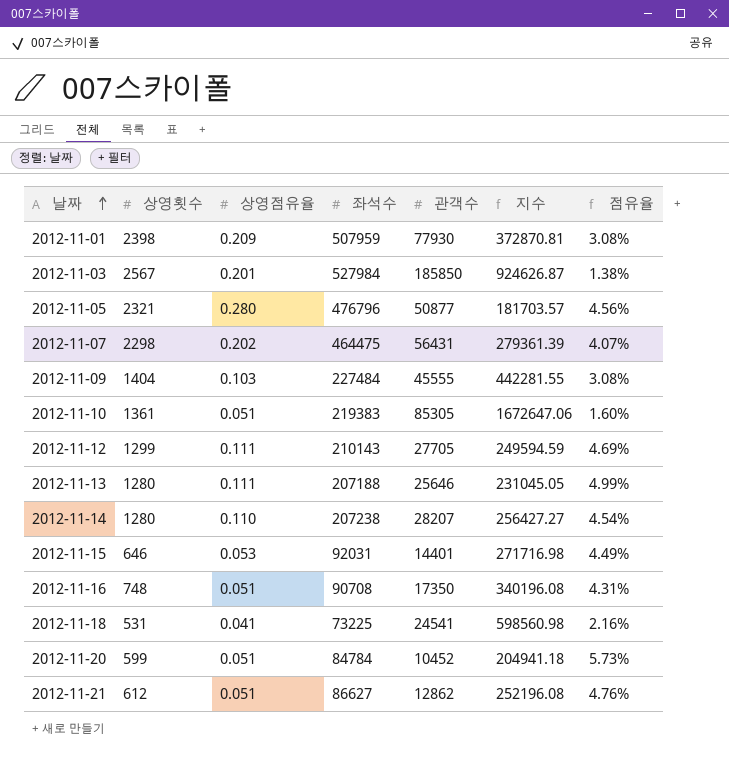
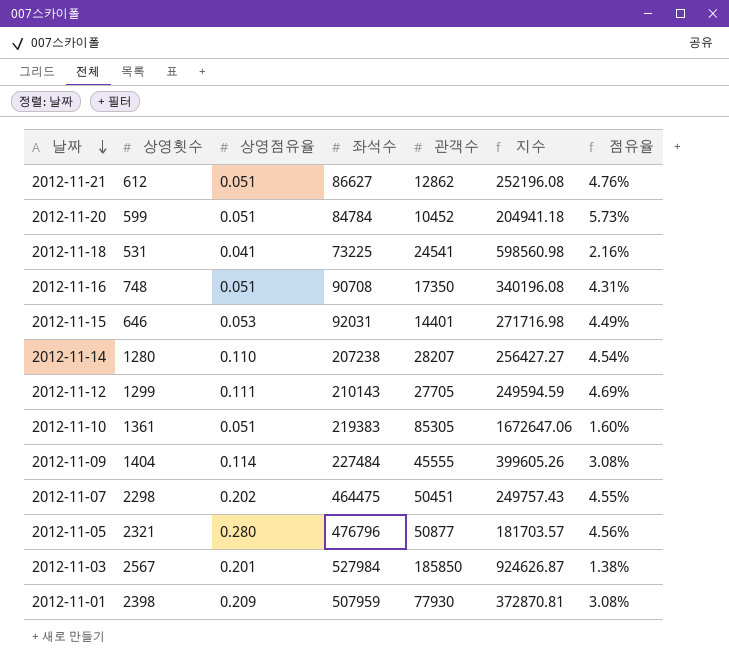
row order: 날짜 ascending -> 날짜 descending
row 2012-11-13: 1280 | 0.111 | 207188 | 25646 | 231045.05 | 4.99% -> none
2012-11-09 | 상영점유율: 0.103 -> 0.114
2012-11-09 | 지수: 442281.55 -> 399605.26
2012-11-07 | 관객수: 56431 -> 50451
2012-11-07 | 지수: 279361.39 -> 249757.43
2012-11-07 | 점유율: 4.07% -> 4.55%

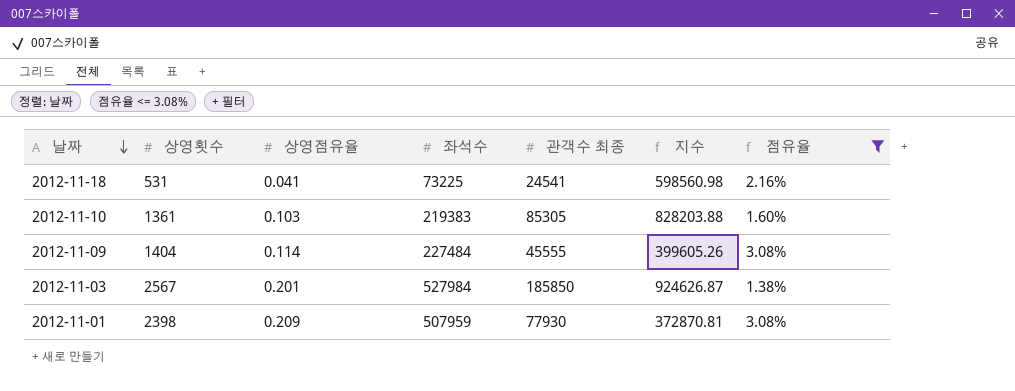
filter: none -> 점유율 <= 3.08%
column name: 관객수 -> 관객수 최종
2012-11-10 | 상영점유율: 0.051 -> 0.103
2012-11-10 | 지수: 1672647.06 -> 828203.88

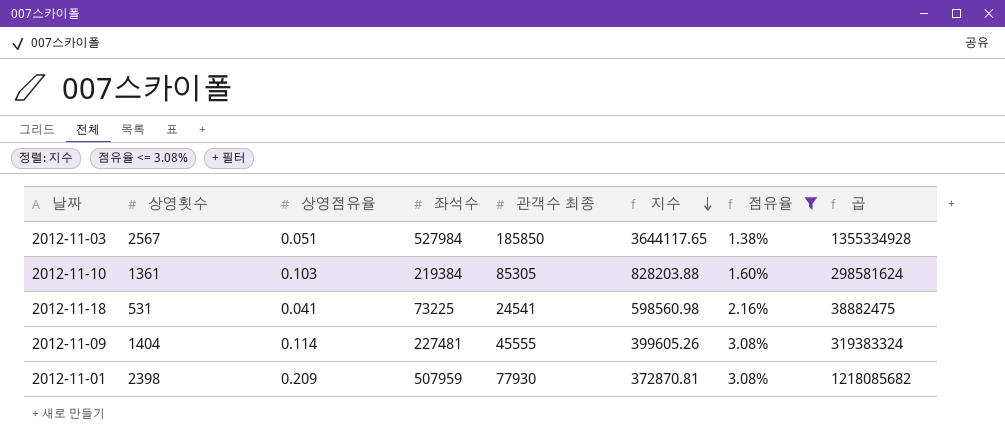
row order: 날짜 descending -> 지수 descending
column 곱 | formula: none -> [상영횟수] * [좌석수]
2012-11-03 | 상영점유율: 0.201 -> 0.051
2012-11-03 | 지수: 924626.87 -> 3644117.65
2012-11-10 | 좌석수: 219383 -> 219384
2012-11-09 | 좌석수: 227484 -> 227481

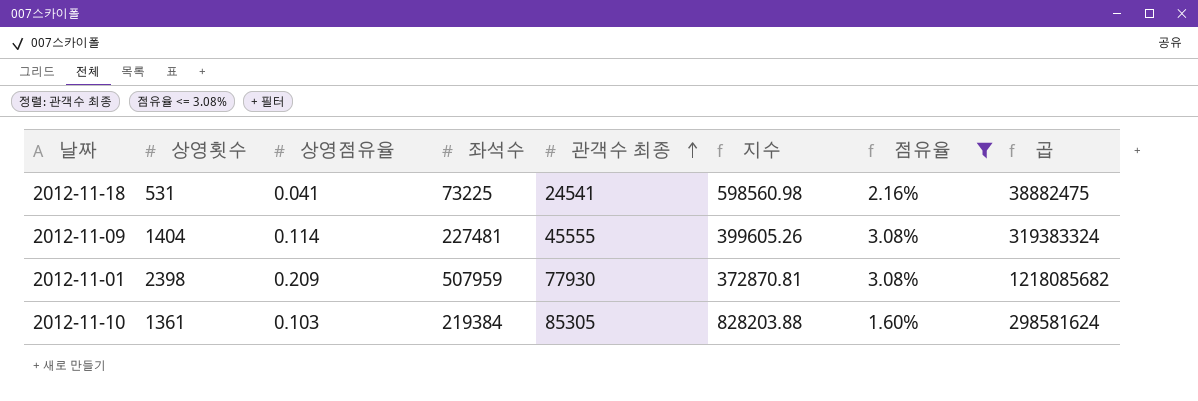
row order: 지수 descending -> 관객수 최종 ascending
row 2012-11-03: 2567 | 0.051 | 527984 | 185850 | 3644117.65 | 1.38% | 1355334928 -> none

